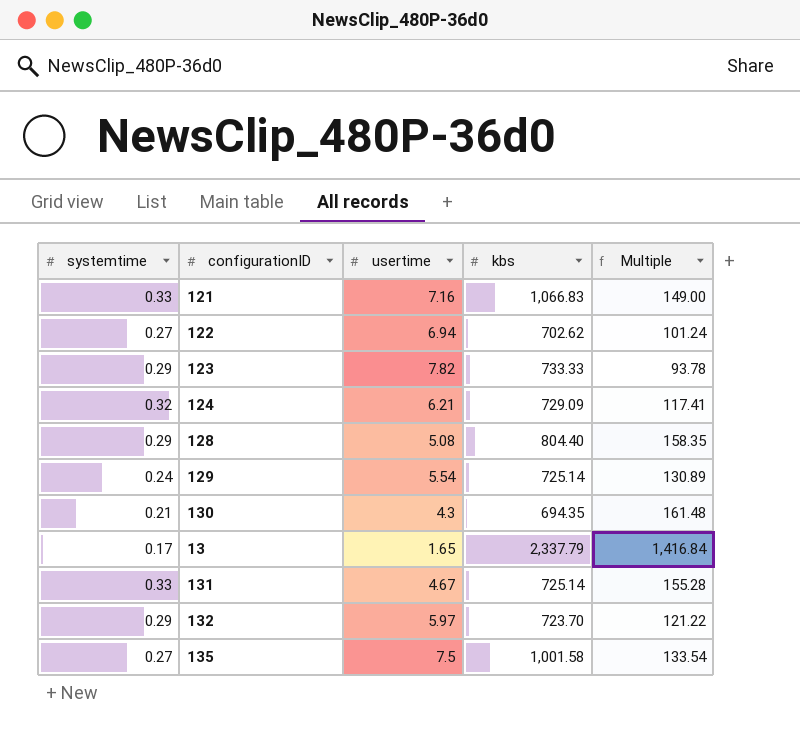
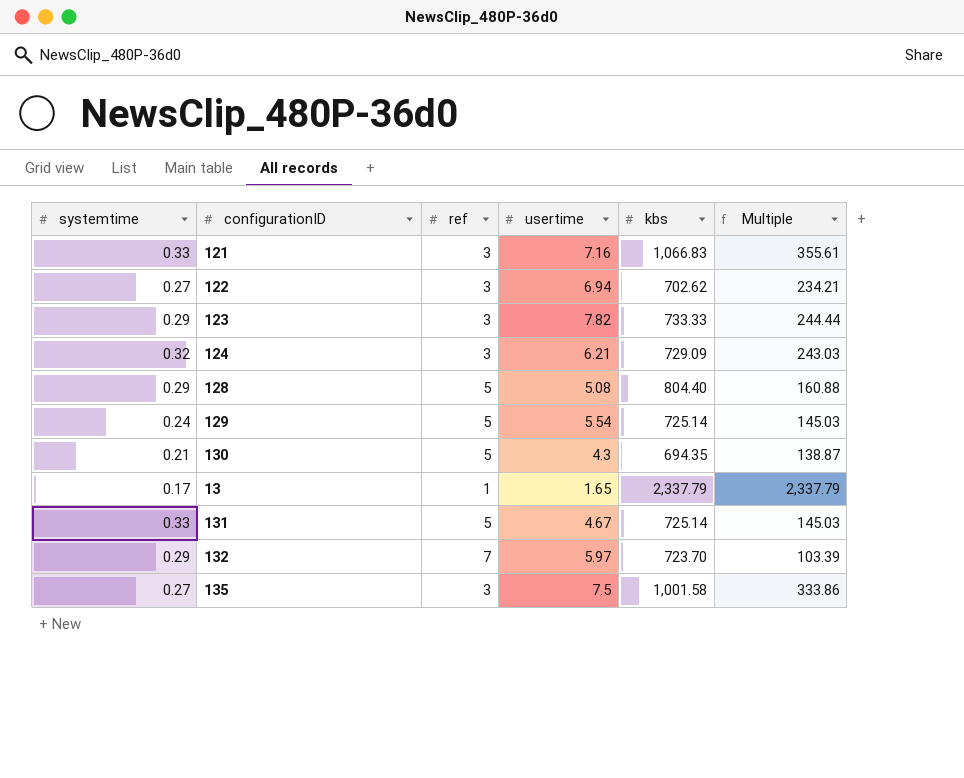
column ref | position: none -> 3
column Multiple | formula: [kbs] / [usertime] -> [kbs] / [ref]

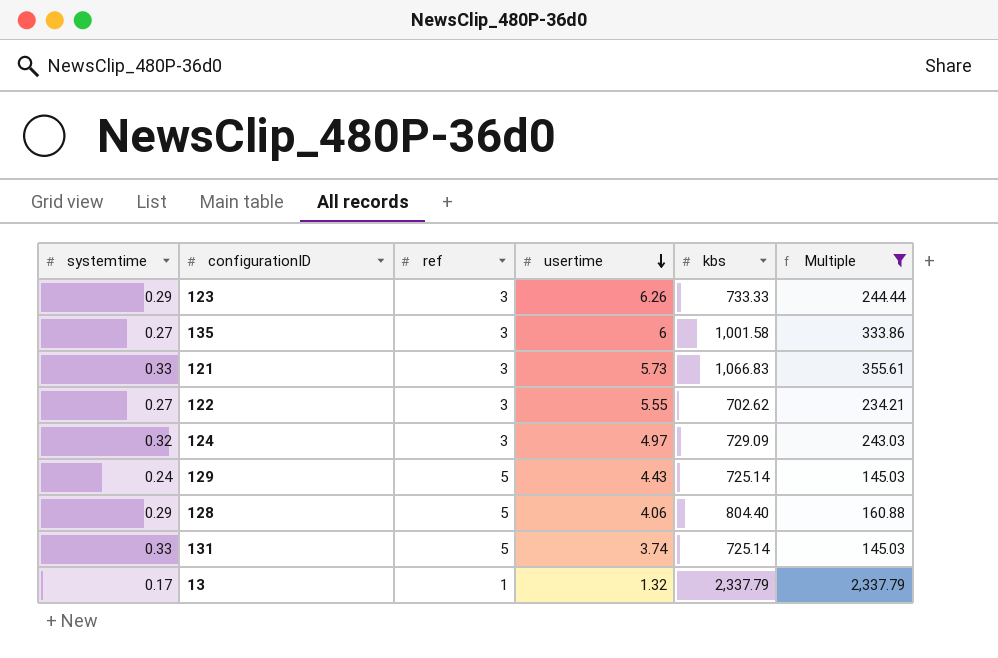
filter: none -> Multiple >= 145.03
row order: none -> usertime descending
123 | usertime: 7.82 -> 6.26
135 | usertime: 7.5 -> 6
121 | usertime: 7.16 -> 5.73
122 | usertime: 6.94 -> 5.55
124 | usertime: 6.21 -> 4.97
129 | usertime: 5.54 -> 4.43
128 | usertime: 5.08 -> 4.06
131 | usertime: 4.67 -> 3.74
13 | usertime: 1.65 -> 1.32

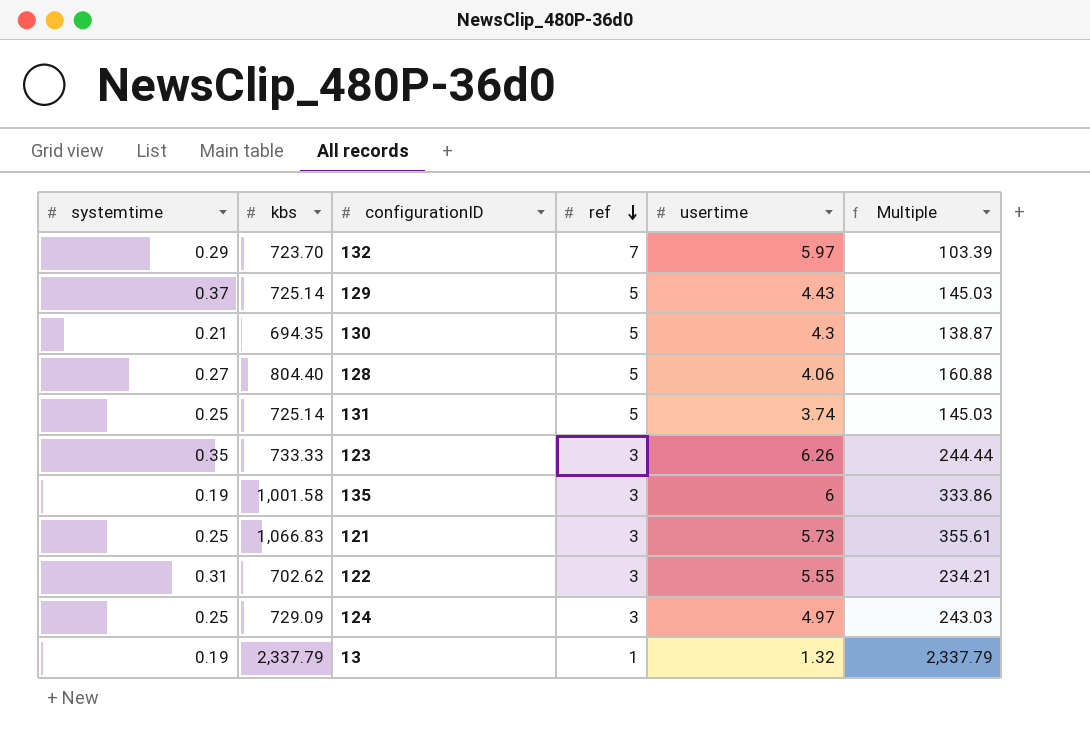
filter: Multiple >= 145.03 -> none
row order: usertime descending -> ref descending
column kbs | position: 5 -> 2
129 | systemtime: 0.24 -> 0.37
128 | systemtime: 0.29 -> 0.27
131 | systemtime: 0.33 -> 0.25
123 | systemtime: 0.29 -> 0.35
135 | systemtime: 0.27 -> 0.19
121 | systemtime: 0.33 -> 0.25
122 | systemtime: 0.27 -> 0.31
124 | systemtime: 0.32 -> 0.25
13 | systemtime: 0.17 -> 0.19

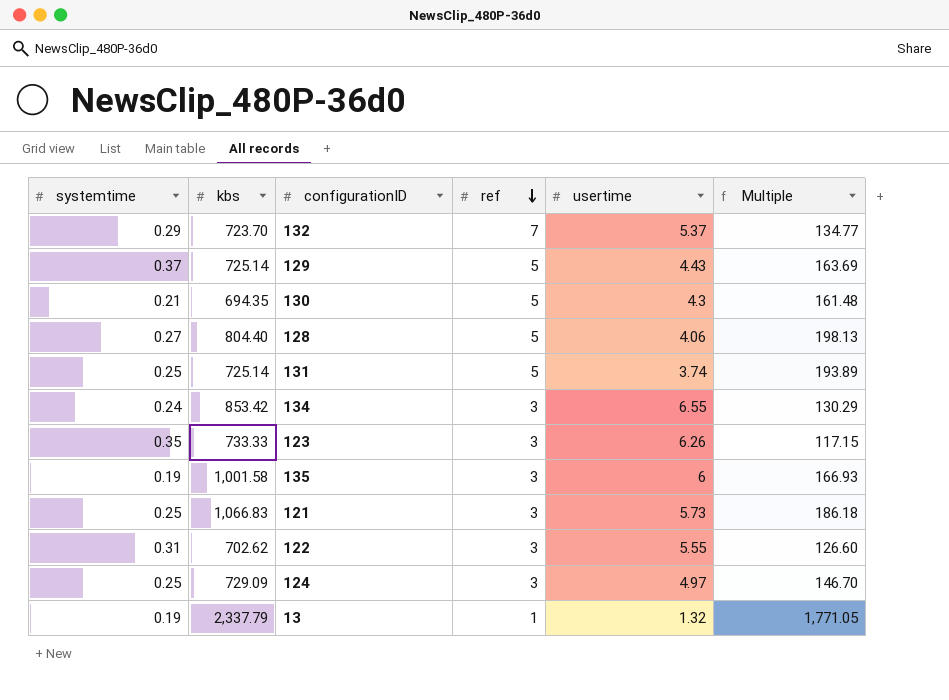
column Multiple | formula: [kbs] / [ref] -> [kbs] / [usertime]
132 | usertime: 5.97 -> 5.37
row 134: none -> 0.24 | 853.42 | 3 | 6.55 | 130.29

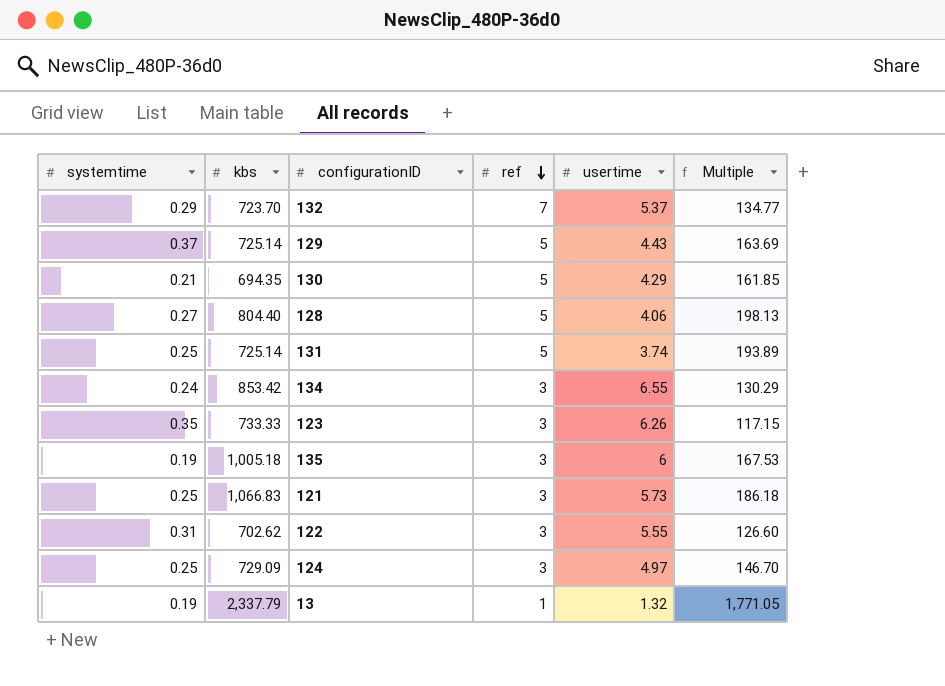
130 | usertime: 4.3 -> 4.29
130 | Multiple: 161.48 -> 161.85
135 | kbs: 1,001.58 -> 1,005.18
135 | Multiple: 166.93 -> 167.53

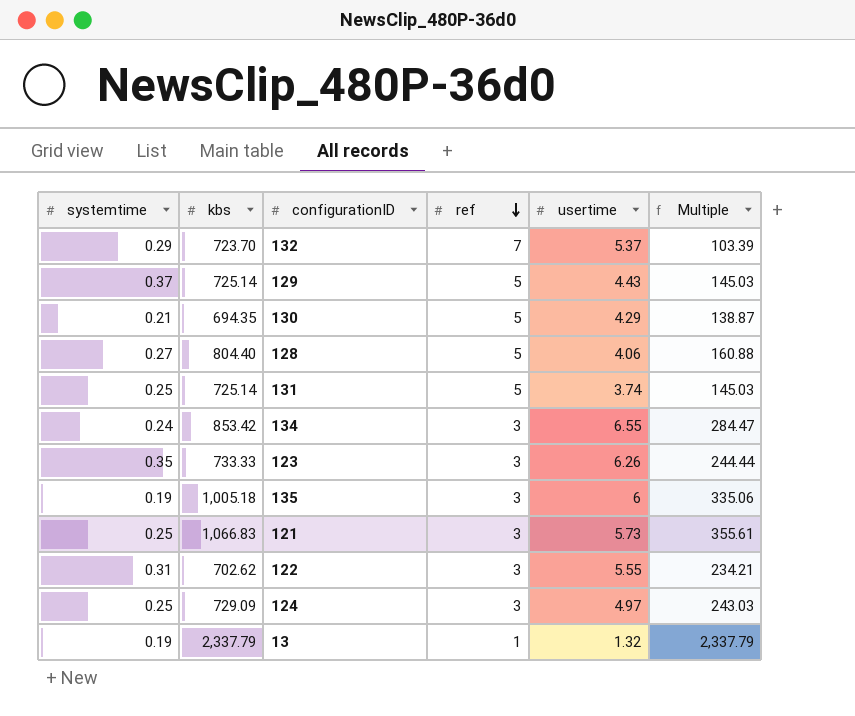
column Multiple | formula: [kbs] / [usertime] -> [kbs] / [ref]

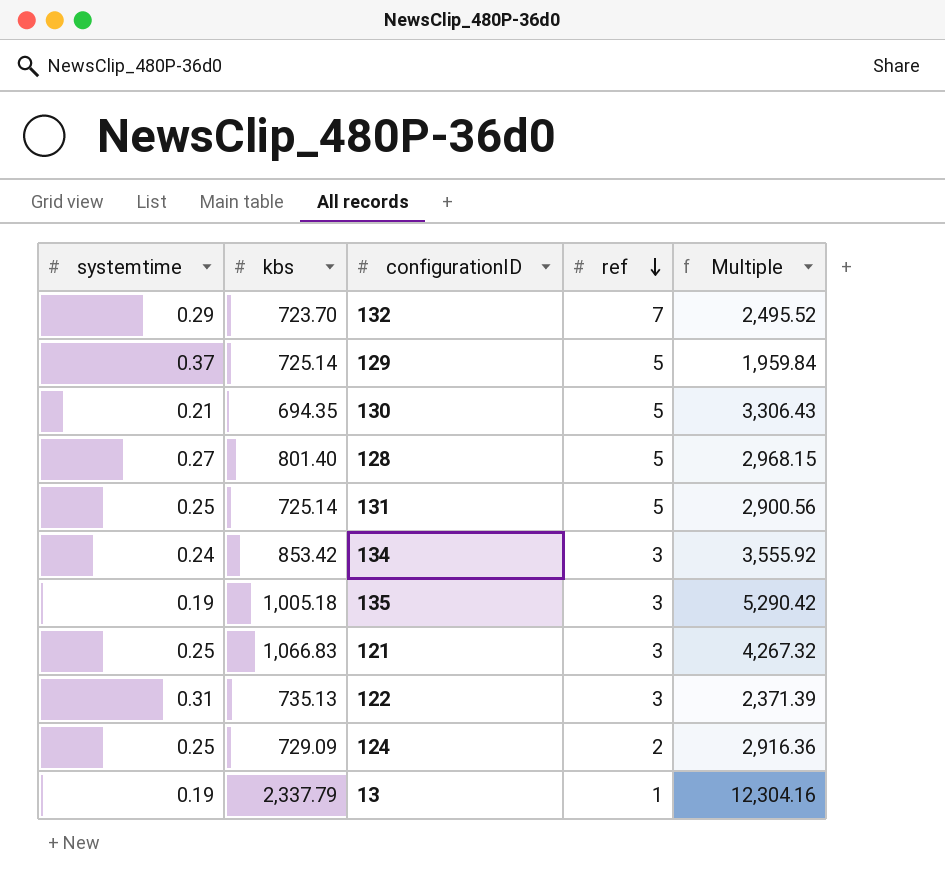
column usertime | position: 5 -> none
column Multiple | formula: [kbs] / [ref] -> [kbs] / [systemtime]
row 123: 0.35 | 733.33 | 3 | 6.26 | 244.44 -> none
128 | kbs: 804.40 -> 801.40
122 | kbs: 702.62 -> 735.13
124 | ref: 3 -> 2

